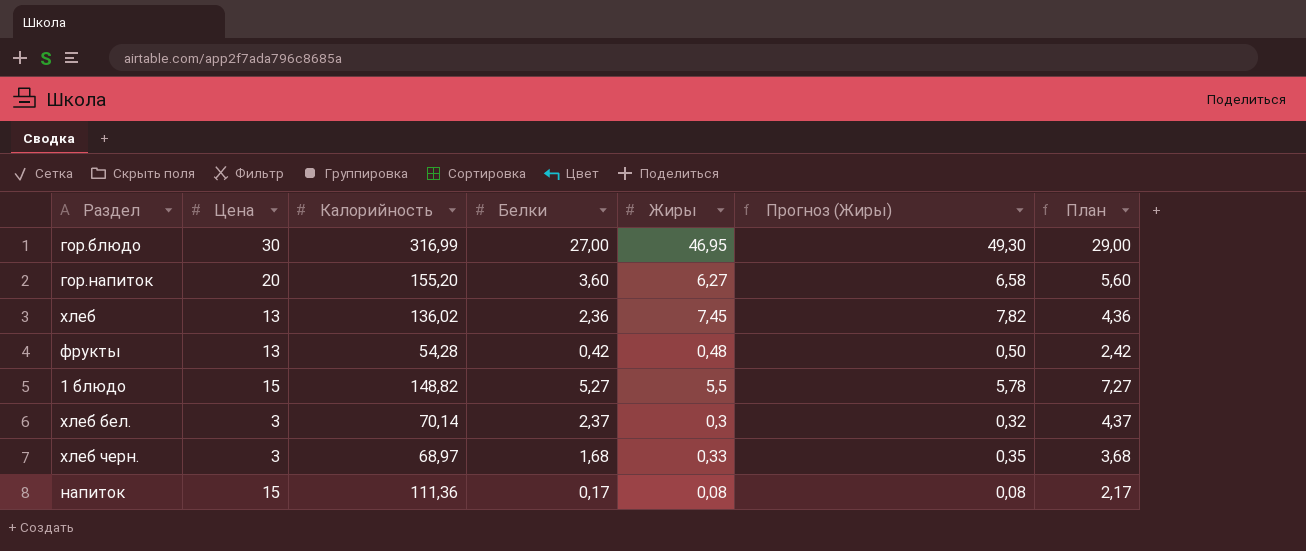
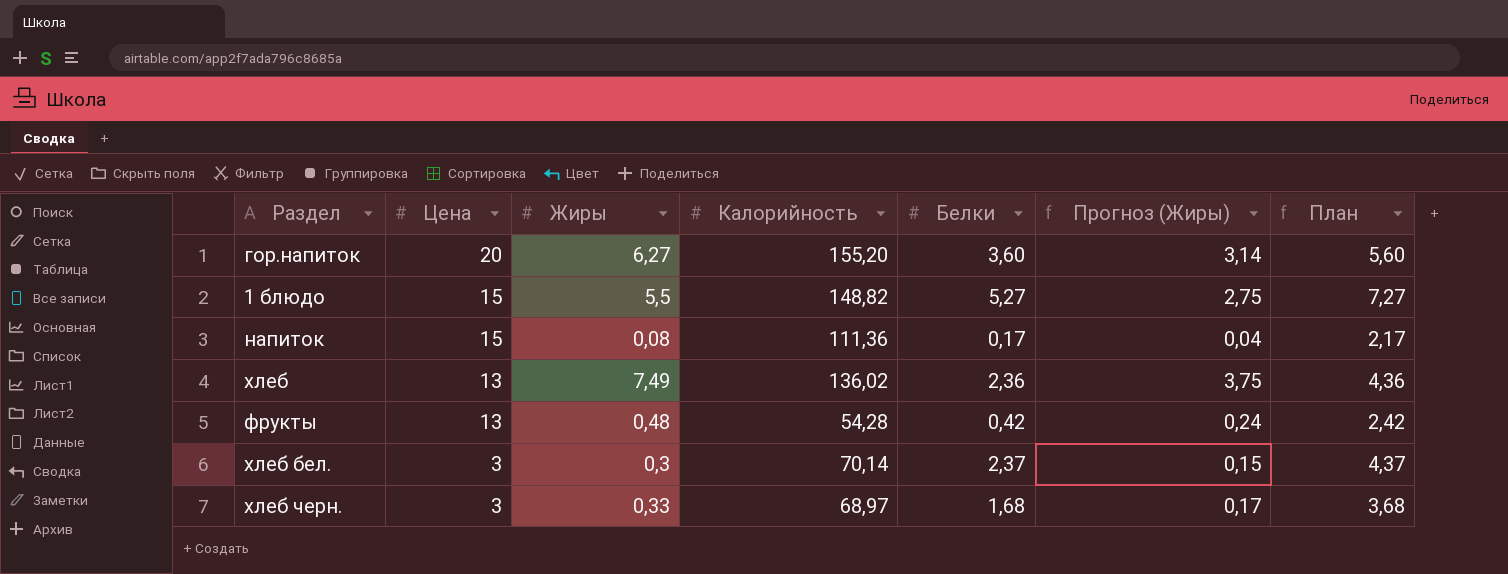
row order: none -> Цена descending
column Жиры | position: 5 -> 3
column Прогноз (Жиры) | formula: [Жиры] * 1,05 -> [Жиры] * 0,5
row гор.блюдо: 30 | 316,99 | 27,00 | 46,95 | 49,30 | 29,00 -> none
хлеб | Жиры: 7,45 -> 7,49

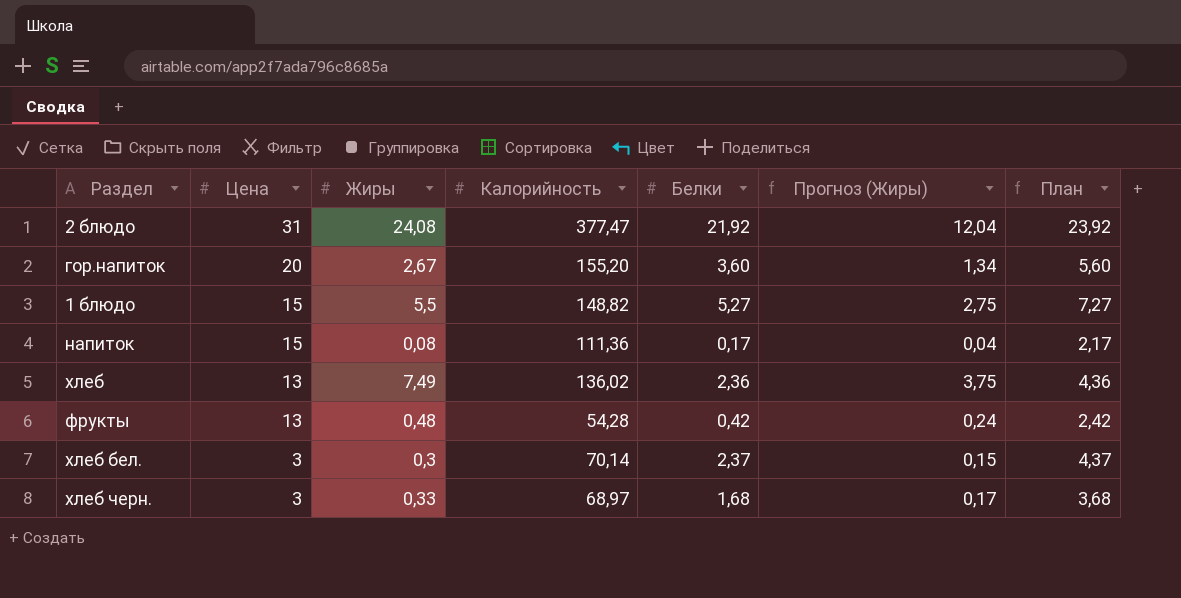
row 2 блюдо: none -> 31 | 24,08 | 377,47 | 21,92 | 12,04 | 23,92
гор.напиток | Жиры: 6,27 -> 2,67
гор.напиток | Прогноз (Жиры): 3,14 -> 1,34

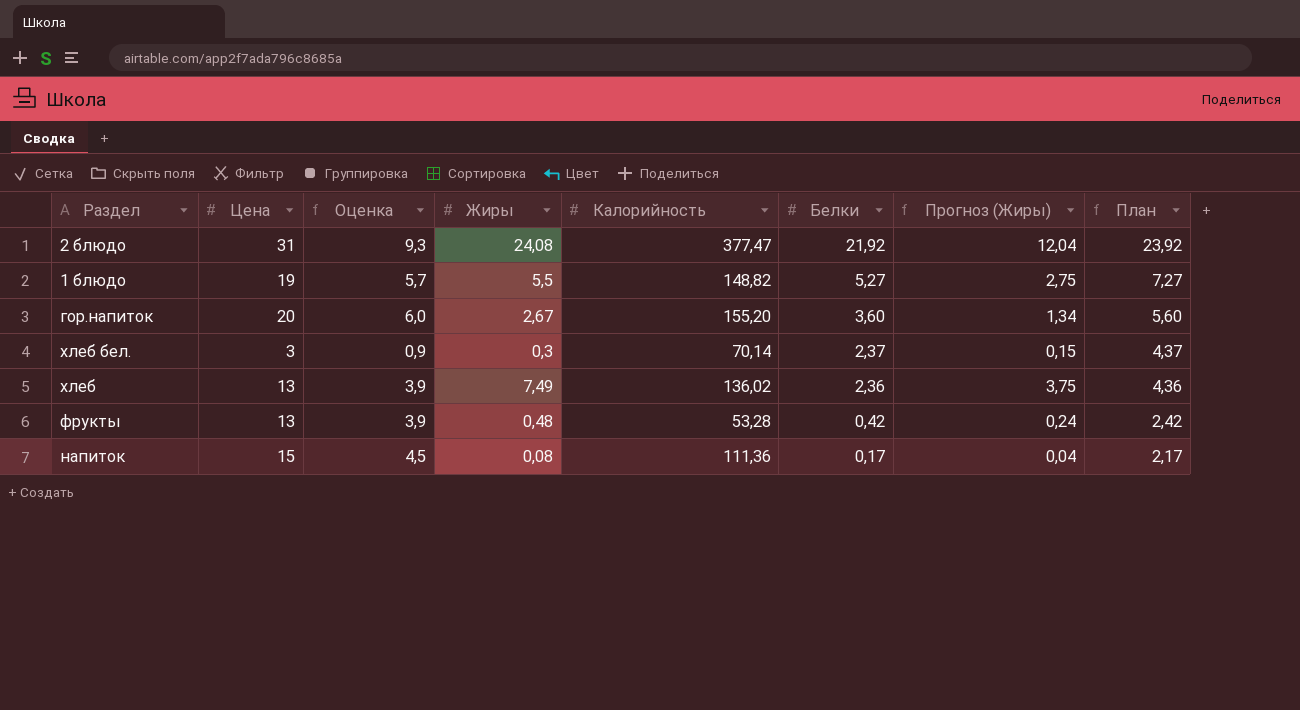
row order: Цена descending -> Белки descending
column Оценка | formula: none -> [Цена] * 0,3
row хлеб черн.: 3 | 0,33 | 68,97 | 1,68 | 0,17 | 3,68 -> none
1 блюдо | Цена: 15 -> 19
фрукты | Калорийность: 54,28 -> 53,28

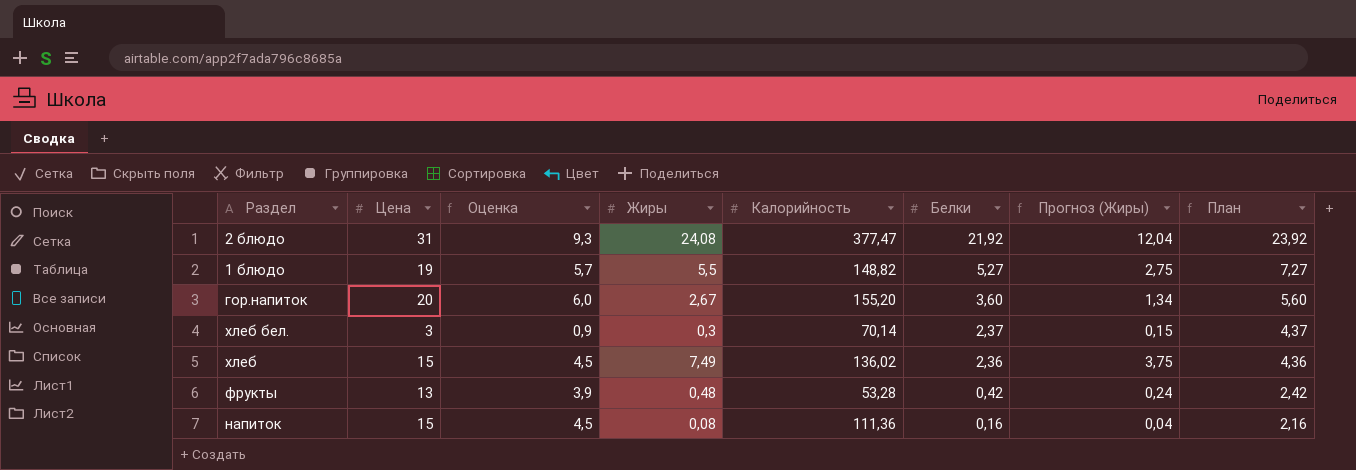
хлеб | Цена: 13 -> 15
хлеб | Оценка: 3,9 -> 4,5
напиток | Белки: 0,17 -> 0,16
напиток | План: 2,17 -> 2,16

